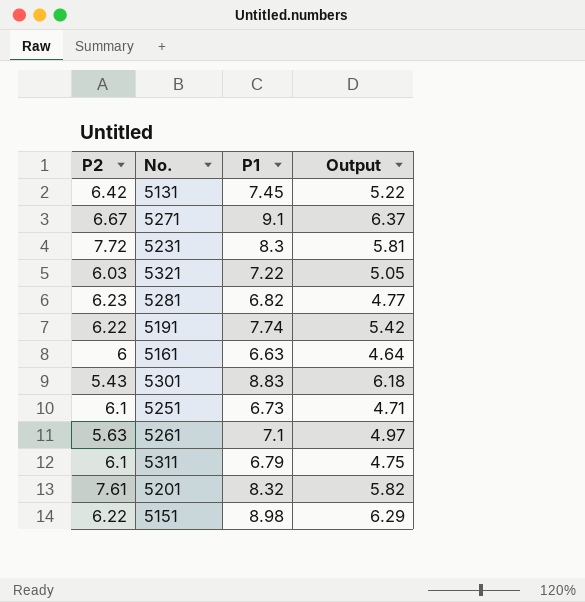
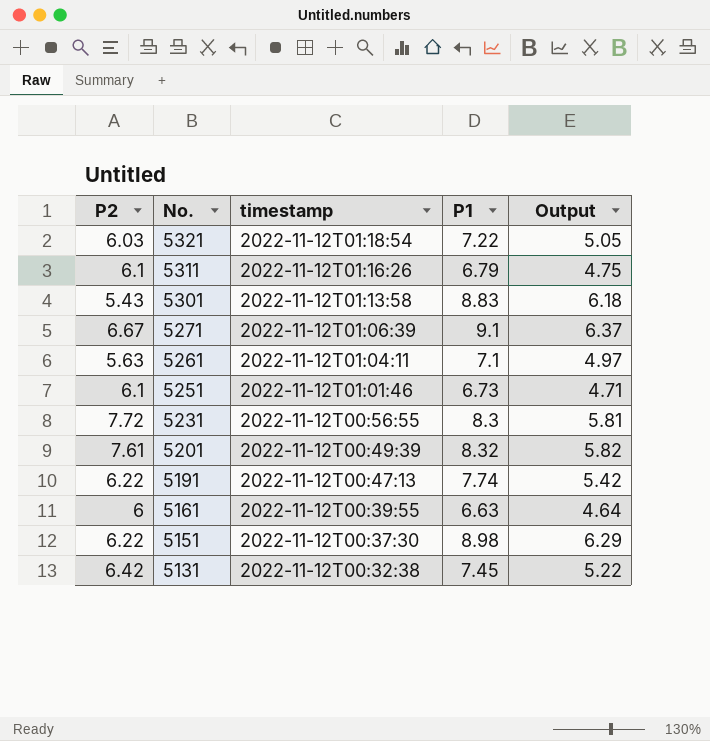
row order: none -> No. descending
column timestamp | position: none -> 3
row 5281: 6.23 | 6.82 | 4.77 -> none

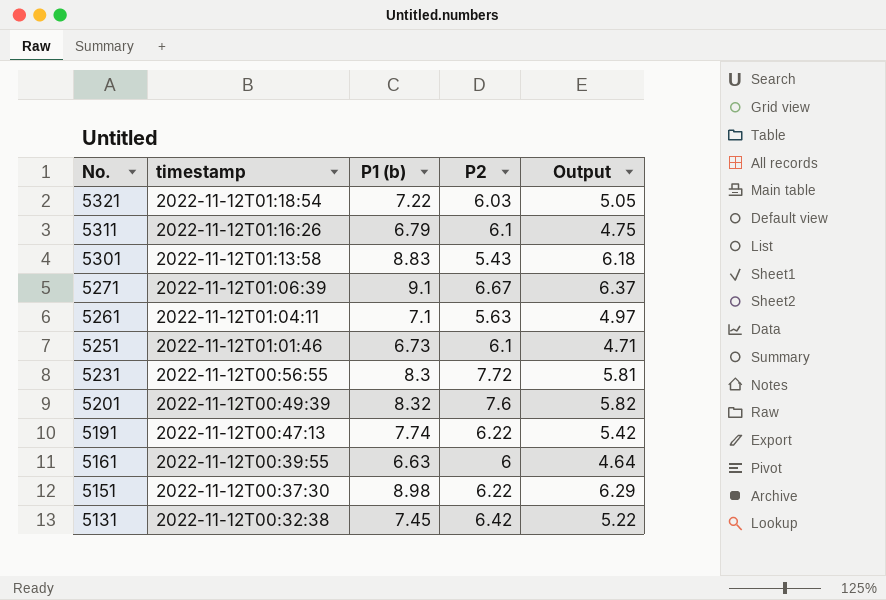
column name: P1 -> P1 (b)
column P2 | position: 1 -> 4
5201 | P2: 7.61 -> 7.6

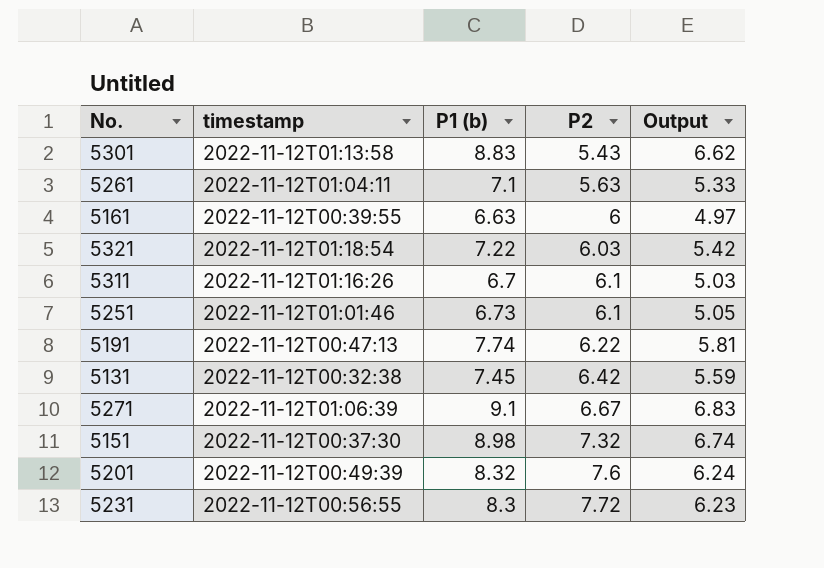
row order: No. descending -> P2 ascending
column Output | formula: [P1 (b)] * 0.7 -> [P1 (b)] * 0.75
5311 | P1 (b): 6.79 -> 6.7
5151 | P2: 6.22 -> 7.32

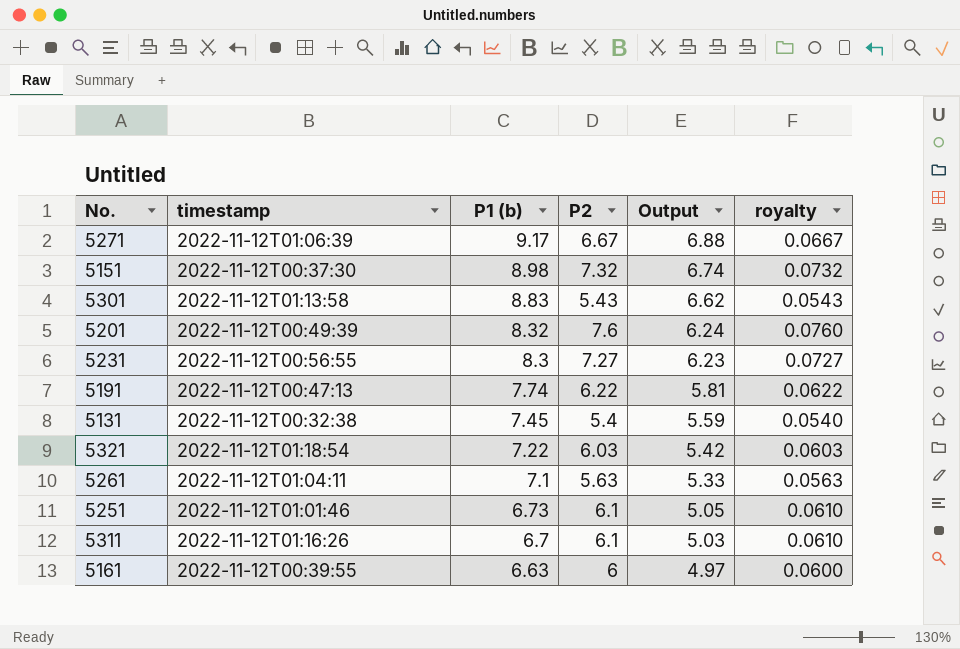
row order: P2 ascending -> P1 (b) descending
column royalty | formula: none -> [P2] * 0.01
5271 | P1 (b): 9.1 -> 9.17
5271 | Output: 6.83 -> 6.88
5231 | P2: 7.72 -> 7.27
5131 | P2: 6.42 -> 5.4

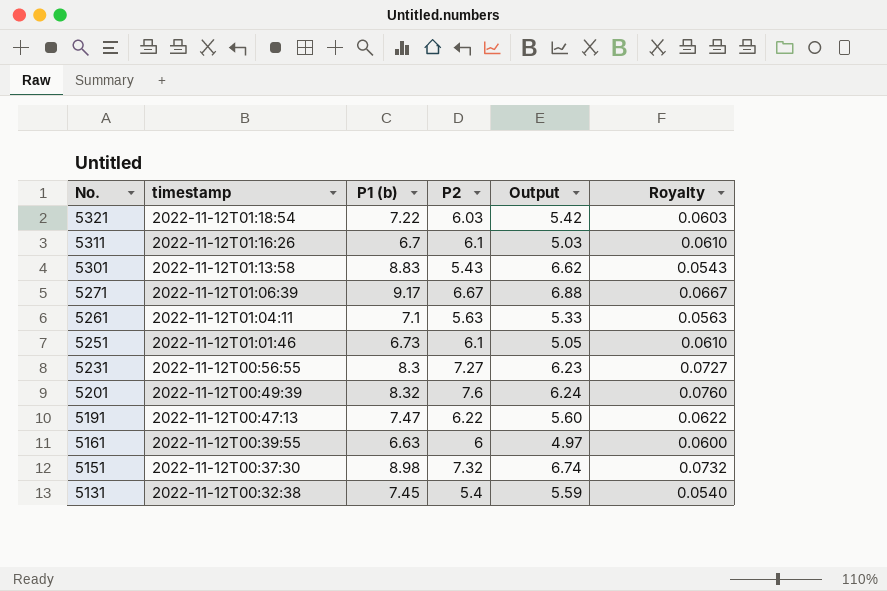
row order: P1 (b) descending -> No. descending
column name: royalty -> Royalty
5191 | P1 (b): 7.74 -> 7.47
5191 | Output: 5.81 -> 5.60

